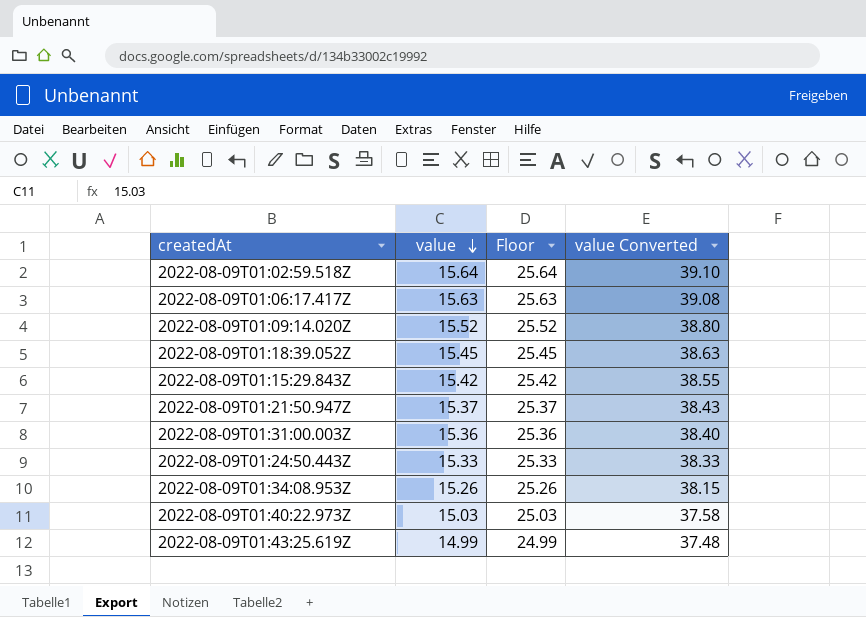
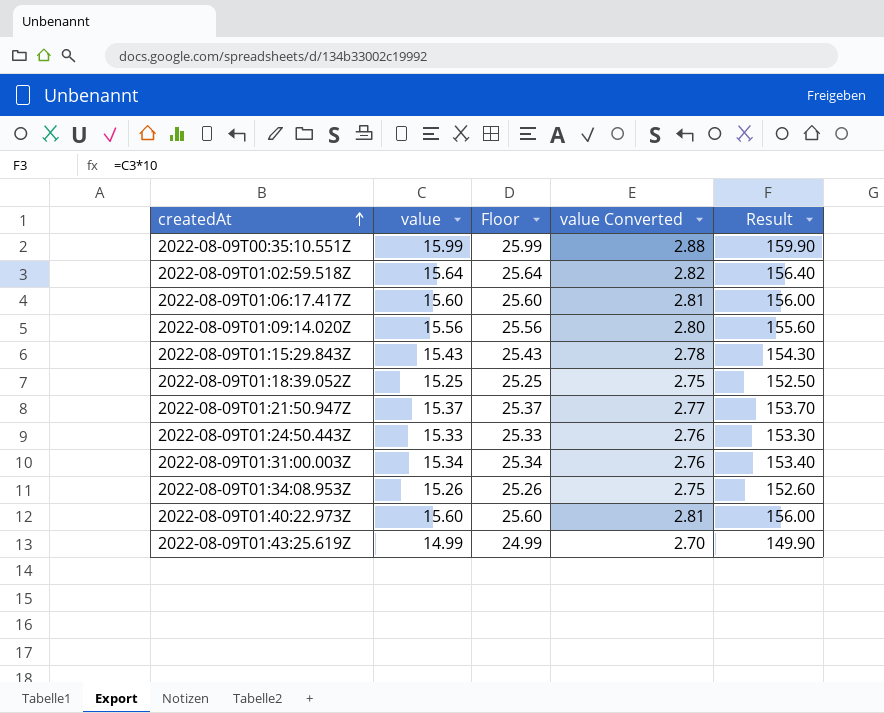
row order: value descending -> createdAt ascending
column value Converted | formula: [value] * 2.5 -> [value] * 0.18
column Result | formula: none -> [value] * 10
row 2022-08-09T00:35:10.551Z: none -> 15.99 | 25.99 | 2.88 | 159.90
2022-08-09T01:06:17.417Z | value: 15.63 -> 15.60
2022-08-09T01:06:17.417Z | Floor: 25.63 -> 25.60
2022-08-09T01:09:14.020Z | value: 15.52 -> 15.56
2022-08-09T01:09:14.020Z | Floor: 25.52 -> 25.56
2022-08-09T01:15:29.843Z | value: 15.42 -> 15.43
2022-08-09T01:15:29.843Z | Floor: 25.42 -> 25.43
2022-08-09T01:18:39.052Z | value: 15.45 -> 15.25
2022-08-09T01:18:39.052Z | Floor: 25.45 -> 25.25
2022-08-09T01:31:00.003Z | value: 15.36 -> 15.34
2022-08-09T01:31:00.003Z | Floor: 25.36 -> 25.34
2022-08-09T01:40:22.973Z | value: 15.03 -> 15.60
2022-08-09T01:40:22.973Z | Floor: 25.03 -> 25.60

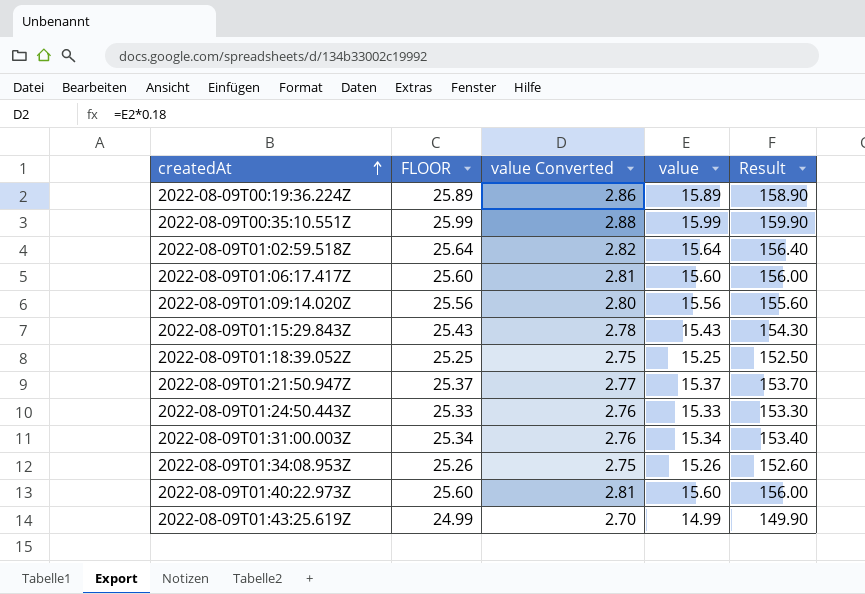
column name: Floor -> FLOOR
column value | position: 2 -> 4
row 2022-08-09T00:19:36.224Z: none -> 25.89 | 2.86 | 15.89 | 158.90

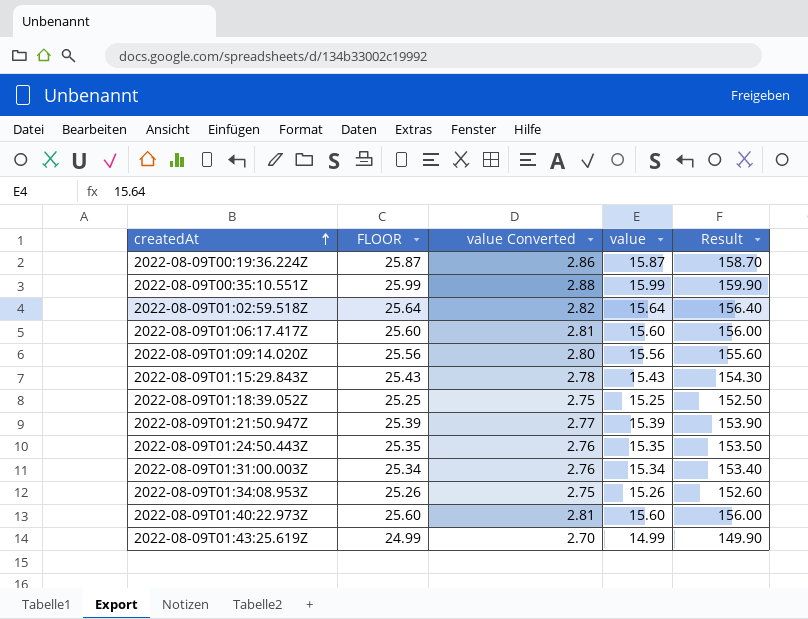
2022-08-09T00:19:36.224Z | FLOOR: 25.89 -> 25.87
2022-08-09T00:19:36.224Z | value: 15.89 -> 15.87
2022-08-09T00:19:36.224Z | Result: 158.90 -> 158.70
2022-08-09T01:21:50.947Z | FLOOR: 25.37 -> 25.39
2022-08-09T01:21:50.947Z | value: 15.37 -> 15.39
2022-08-09T01:21:50.947Z | Result: 153.70 -> 153.90
2022-08-09T01:24:50.443Z | FLOOR: 25.33 -> 25.35
2022-08-09T01:24:50.443Z | value: 15.33 -> 15.35
2022-08-09T01:24:50.443Z | Result: 153.30 -> 153.50

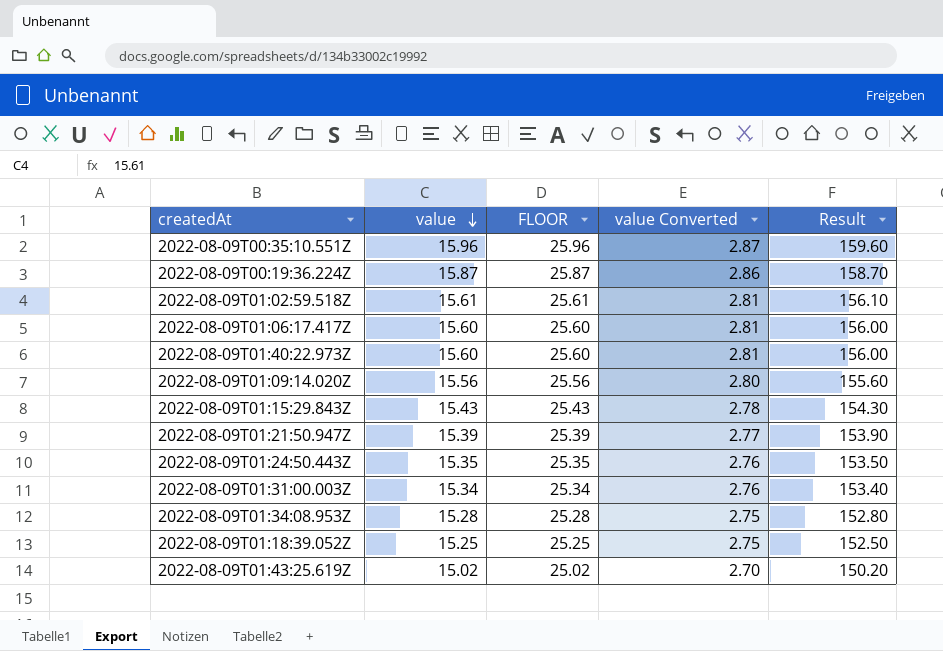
row order: createdAt ascending -> value descending
column value | position: 4 -> 2
2022-08-09T00:35:10.551Z | value: 15.99 -> 15.96
2022-08-09T00:35:10.551Z | FLOOR: 25.99 -> 25.96
2022-08-09T00:35:10.551Z | value Converted: 2.88 -> 2.87
2022-08-09T00:35:10.551Z | Result: 159.90 -> 159.60
2022-08-09T01:02:59.518Z | value: 15.64 -> 15.61
2022-08-09T01:02:59.518Z | FLOOR: 25.64 -> 25.61
2022-08-09T01:02:59.518Z | value Converted: 2.82 -> 2.81
2022-08-09T01:02:59.518Z | Result: 156.40 -> 156.10
2022-08-09T01:34:08.953Z | value: 15.26 -> 15.28
2022-08-09T01:34:08.953Z | FLOOR: 25.26 -> 25.28
2022-08-09T01:34:08.953Z | Result: 152.60 -> 152.80
2022-08-09T01:43:25.619Z | value: 14.99 -> 15.02
2022-08-09T01:43:25.619Z | FLOOR: 24.99 -> 25.02
2022-08-09T01:43:25.619Z | Result: 149.90 -> 150.20

